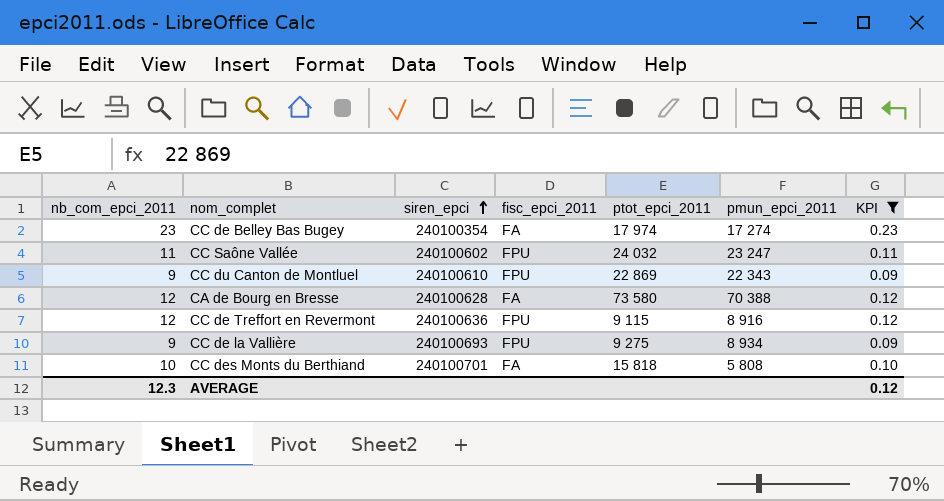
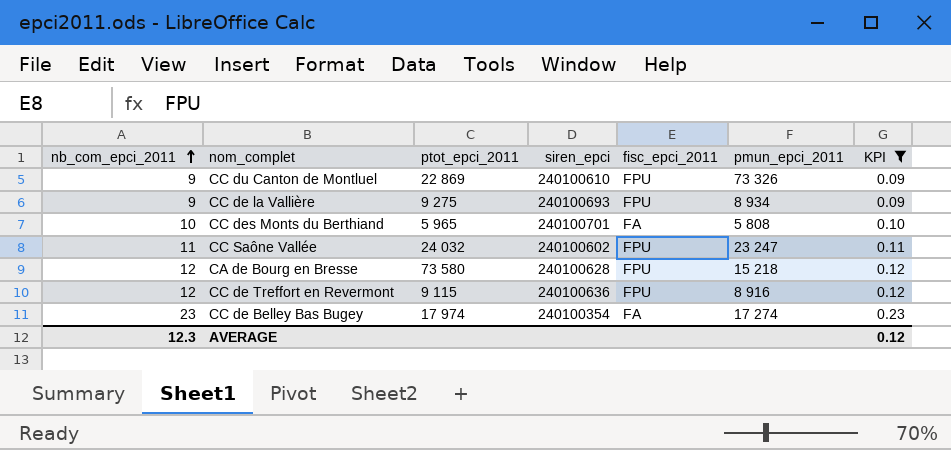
row order: siren_epci ascending -> nb_com_epci_2011 ascending
column ptot_epci_2011 | position: 5 -> 3
CC du Canton de Montluel | pmun_epci_2011: 22 343 -> 73 326
CC des Monts du Berthiand | ptot_epci_2011: 15 818 -> 5 965
CA de Bourg en Bresse | fisc_epci_2011: FA -> FPU
CA de Bourg en Bresse | pmun_epci_2011: 70 388 -> 15 218

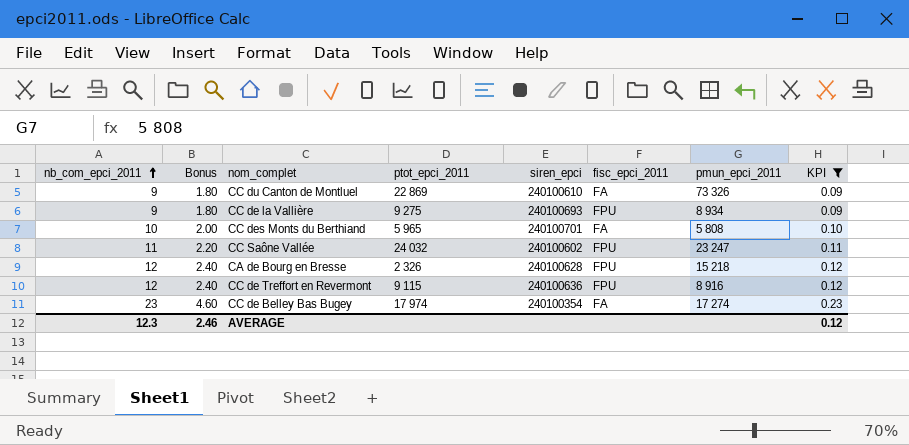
column Bonus | formula: none -> [nb_com_epci_2011] * 0.2
CC du Canton de Montluel | fisc_epci_2011: FPU -> FA
CA de Bourg en Bresse | ptot_epci_2011: 73 580 -> 2 326

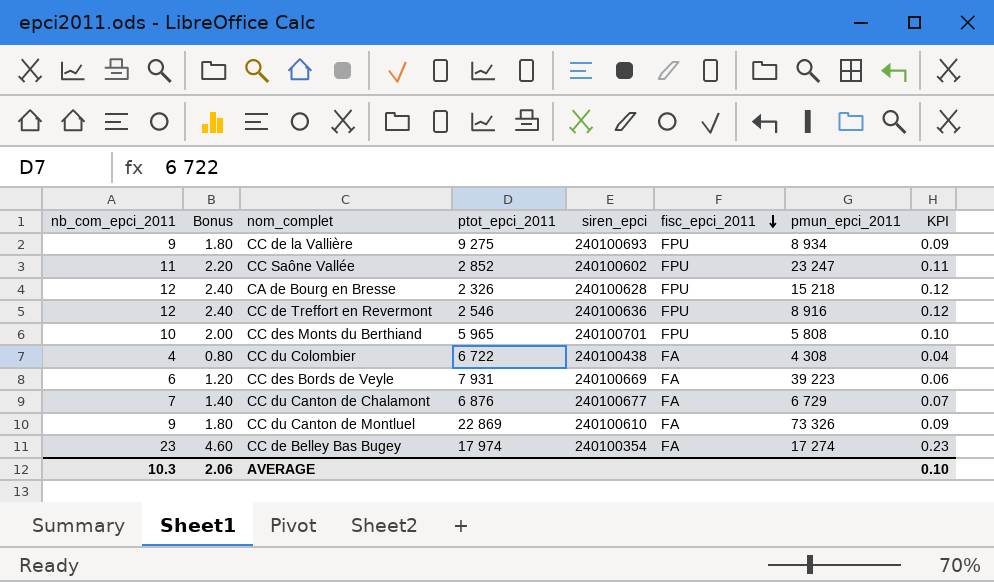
filter: KPI >= 0.09 -> none
row order: nb_com_epci_2011 ascending -> fisc_epci_2011 descending
CC Saône Vallée | ptot_epci_2011: 24 032 -> 2 852
CC de Treffort en Revermont | ptot_epci_2011: 9 115 -> 2 546
CC des Monts du Berthiand | fisc_epci_2011: FA -> FPU
AVERAGE | nb_com_epci_2011: 12.3 -> 10.3
AVERAGE | Bonus: 2.46 -> 2.06
AVERAGE | KPI: 0.12 -> 0.10

